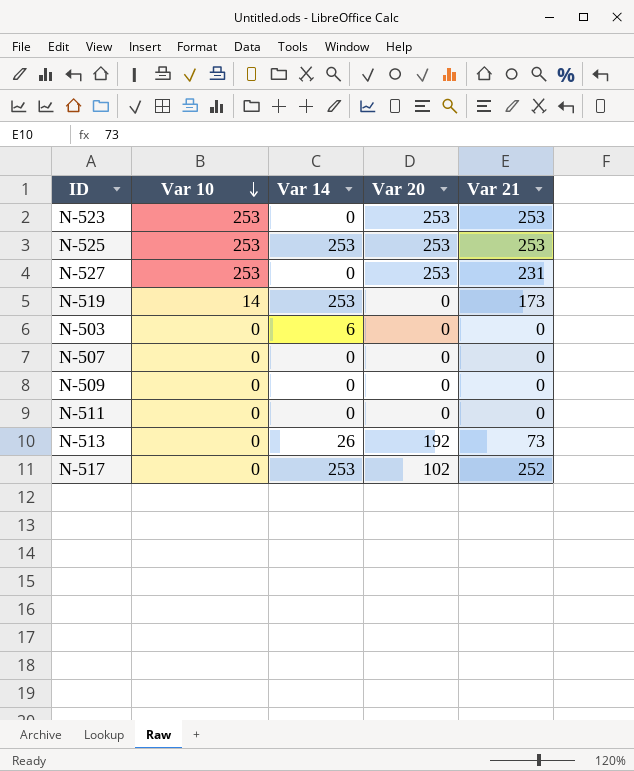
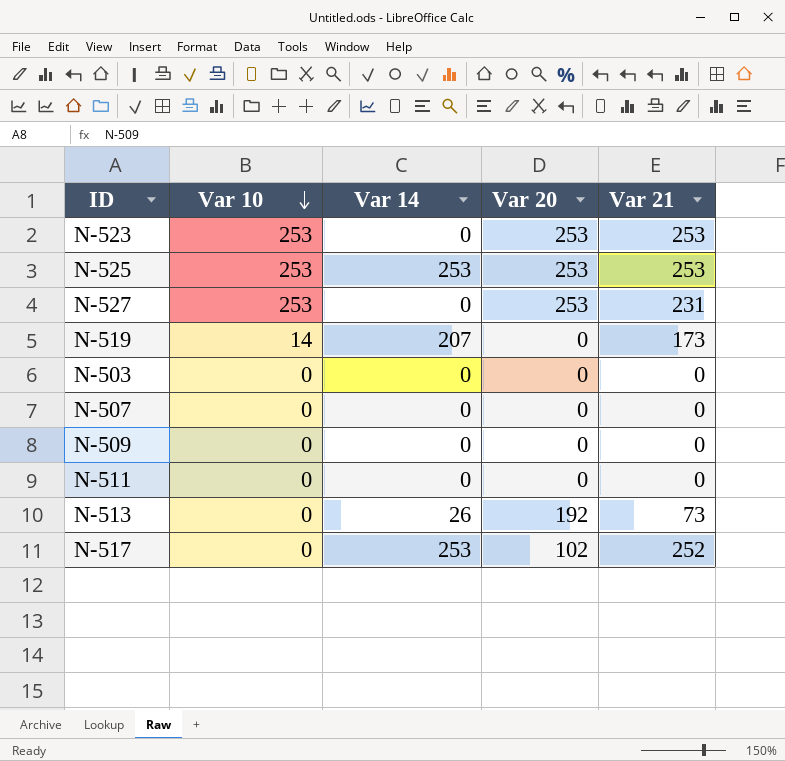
N-519 | Var 14: 253 -> 207
N-503 | Var 14: 6 -> 0

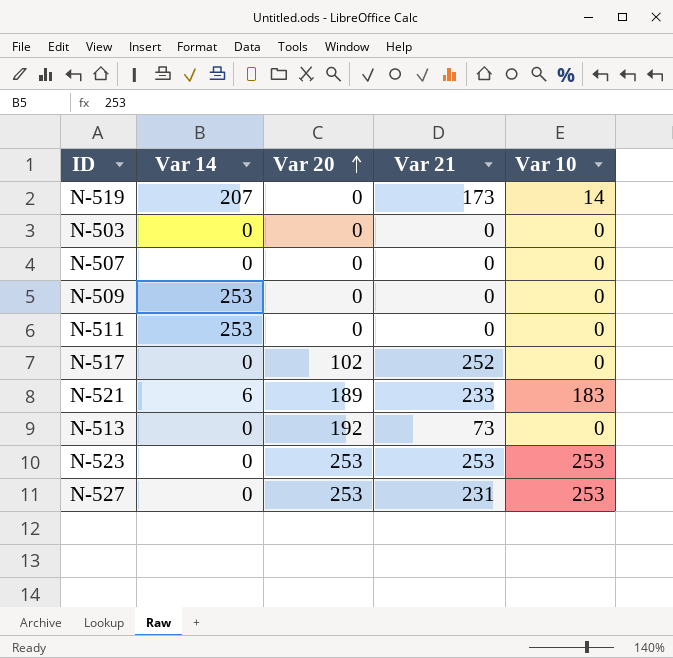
row order: Var 10 descending -> Var 20 ascending
column Var 10 | position: 2 -> 5
row N-525: 253 | 253 | 253 | 253 -> none
N-509 | Var 14: 0 -> 253
N-511 | Var 14: 0 -> 253
N-517 | Var 14: 253 -> 0
row N-521: none -> 6 | 189 | 233 | 183
N-513 | Var 14: 26 -> 0

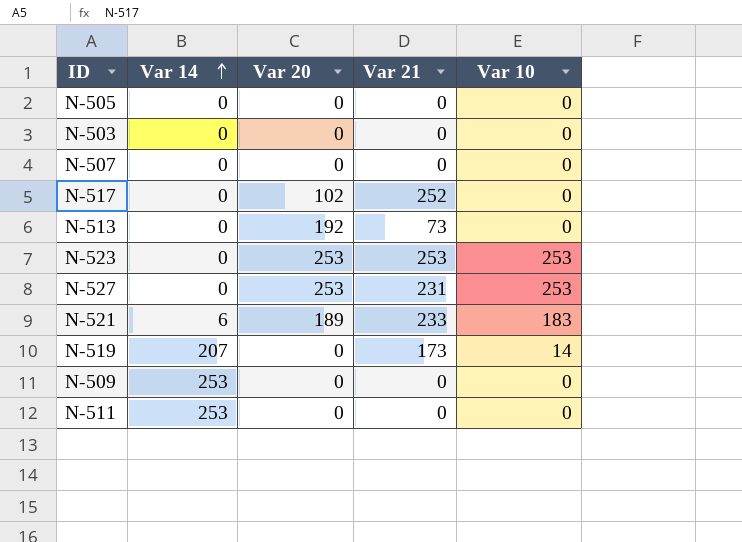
row order: Var 20 ascending -> Var 14 ascending
row N-505: none -> 0 | 0 | 0 | 0

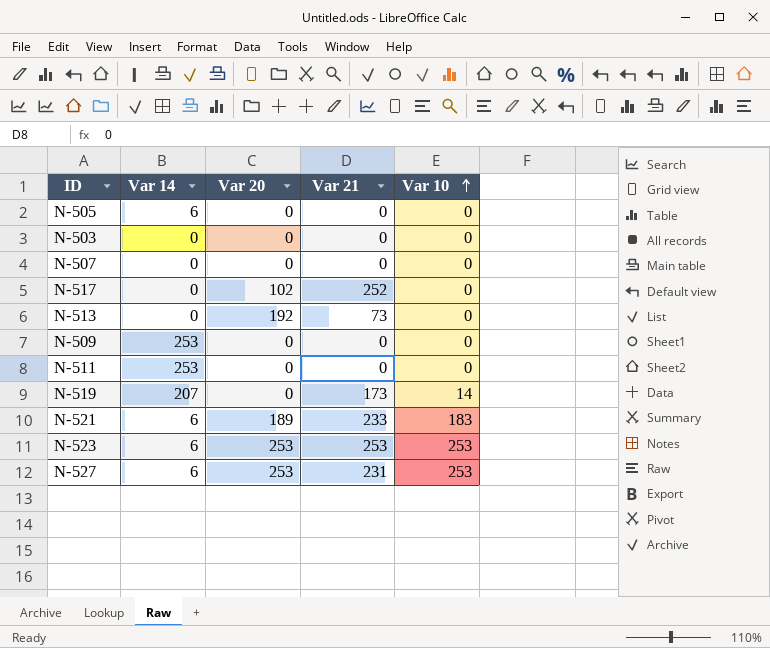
row order: Var 14 ascending -> Var 10 ascending
N-505 | Var 14: 0 -> 6
N-523 | Var 14: 0 -> 6
N-527 | Var 14: 0 -> 6

